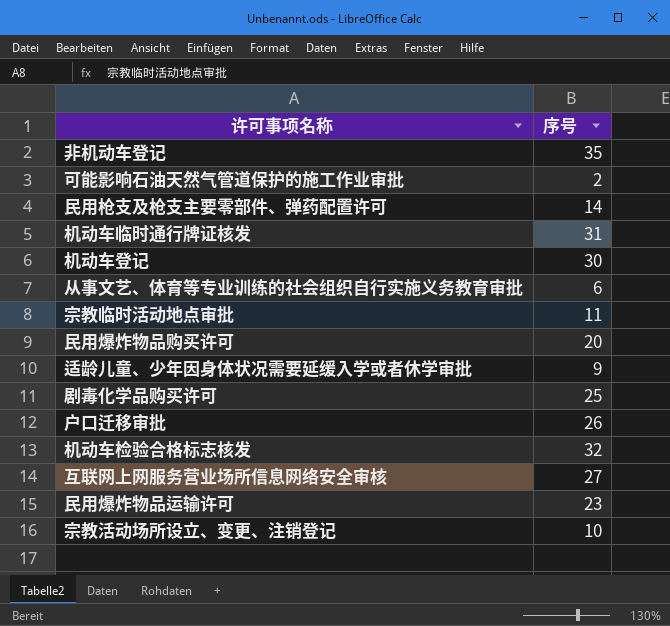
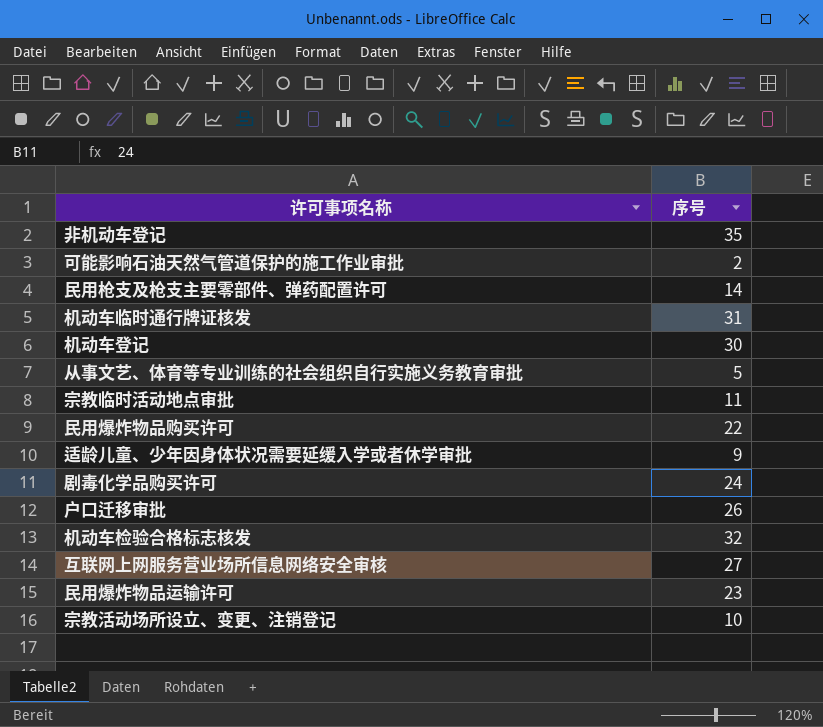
从事文艺、体育等专业训练的社会组织自行实施义务教育审批 | 序号: 6 -> 5
民用爆炸物品购买许可 | 序号: 20 -> 22
剧毒化学品购买许可 | 序号: 25 -> 24

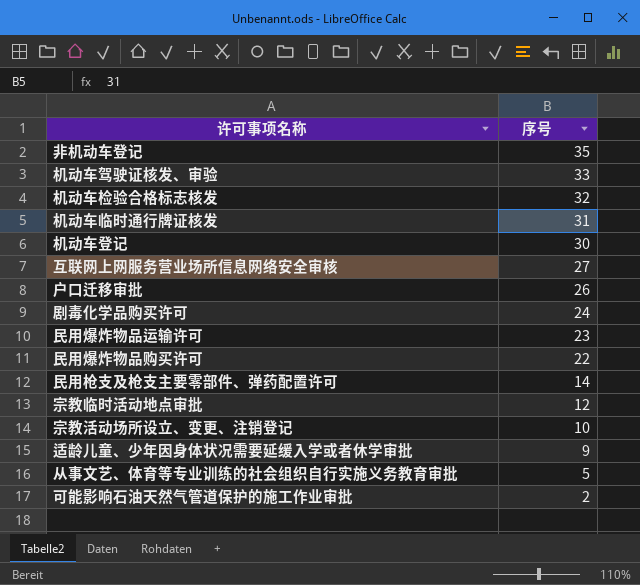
row order: none -> 序号 descending
row 机动车驾驶证核发、审验: none -> 33
宗教临时活动地点审批 | 序号: 11 -> 12

